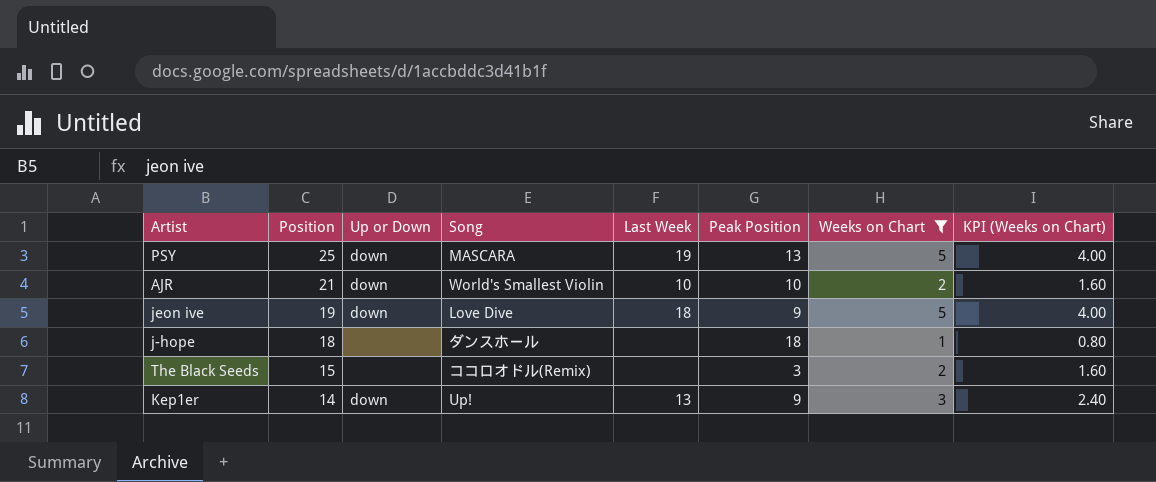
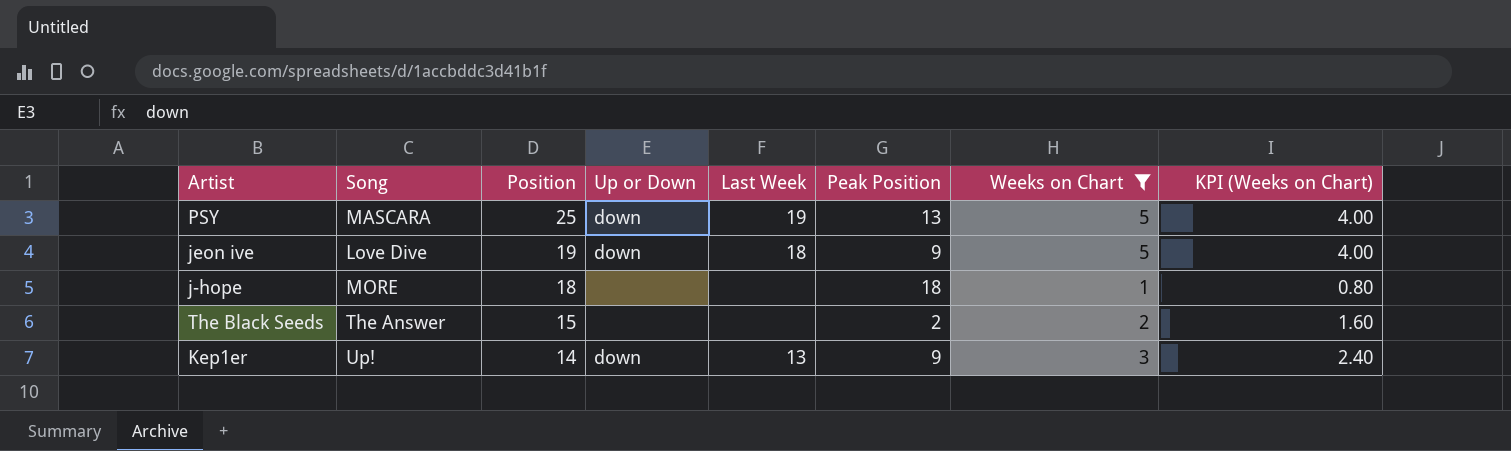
column Song | position: 4 -> 2
row AJR: 21 | down | World's Smallest Violin | 10 | 10 | 2 | 1.60 -> none
j-hope | Song: ダンスホール -> MORE
The Black Seeds | Song: ココロオドル(Remix) -> The Answer
The Black Seeds | Peak Position: 3 -> 2

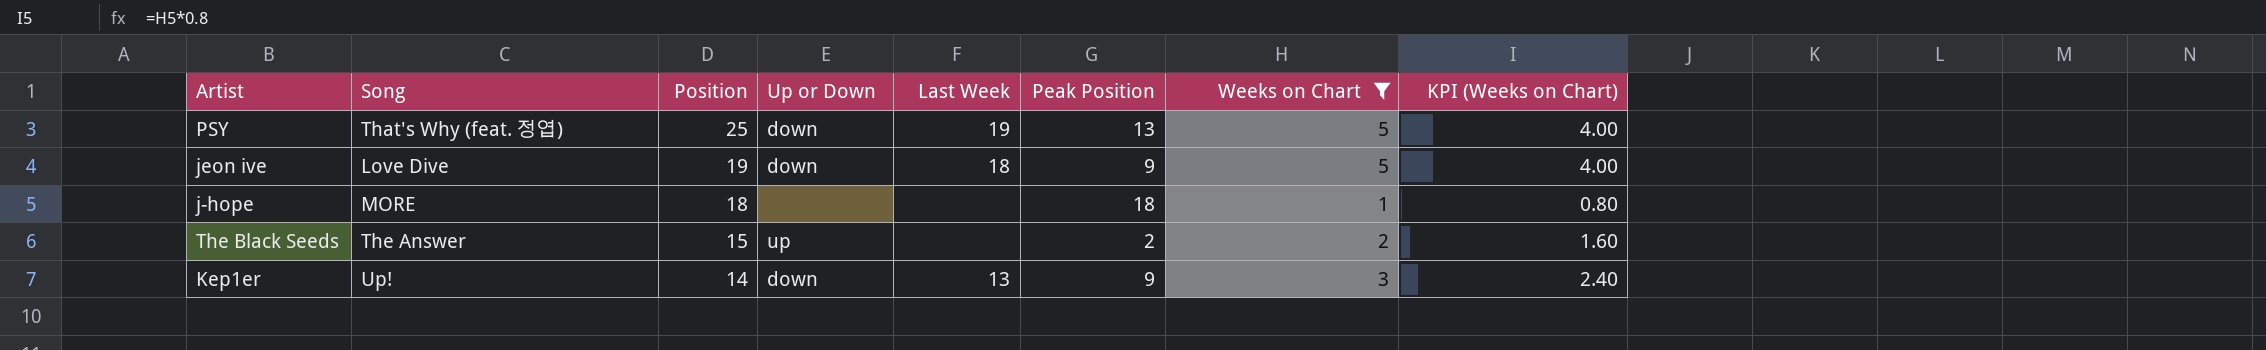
PSY | Song: MASCARA -> That's Why (feat. 정엽)
The Black Seeds | Up or Down: none -> up

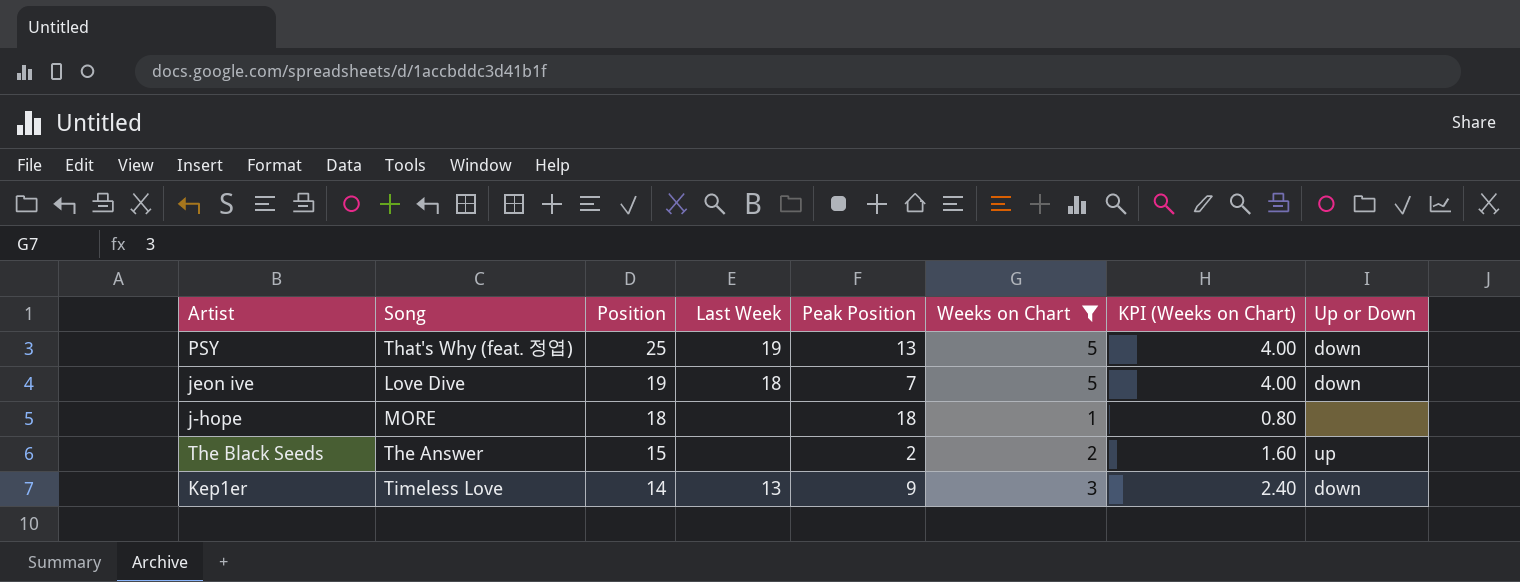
column Up or Down | position: 4 -> 8
jeon ive | Peak Position: 9 -> 7
Kep1er | Song: Up! -> Timeless Love

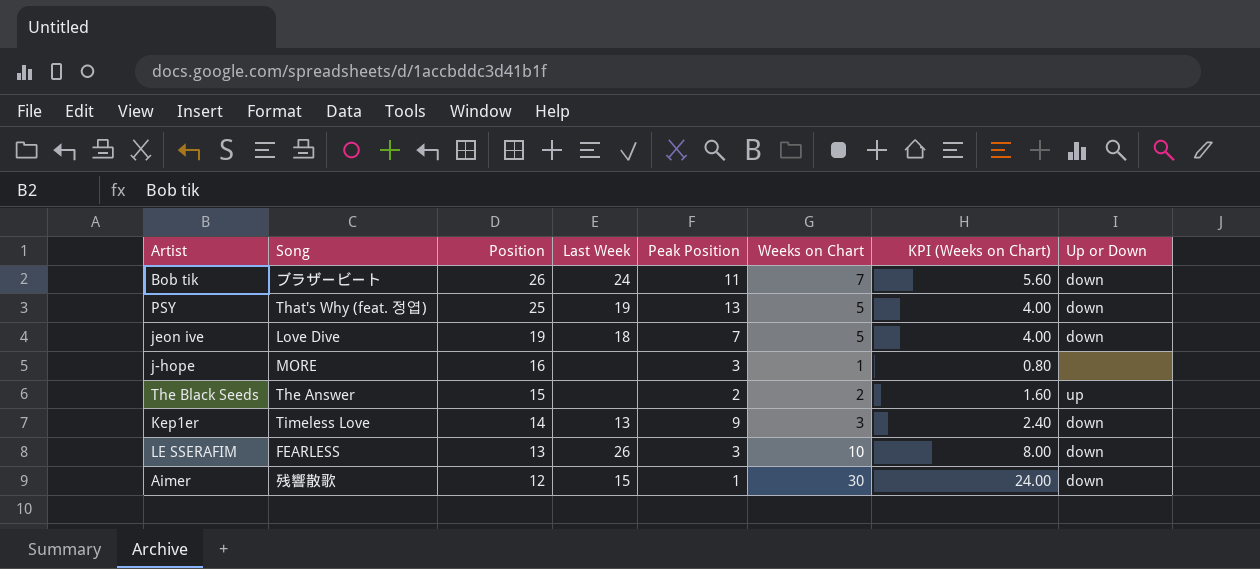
filter: Weeks on Chart <= 5 -> none
j-hope | Position: 18 -> 16
j-hope | Peak Position: 18 -> 3

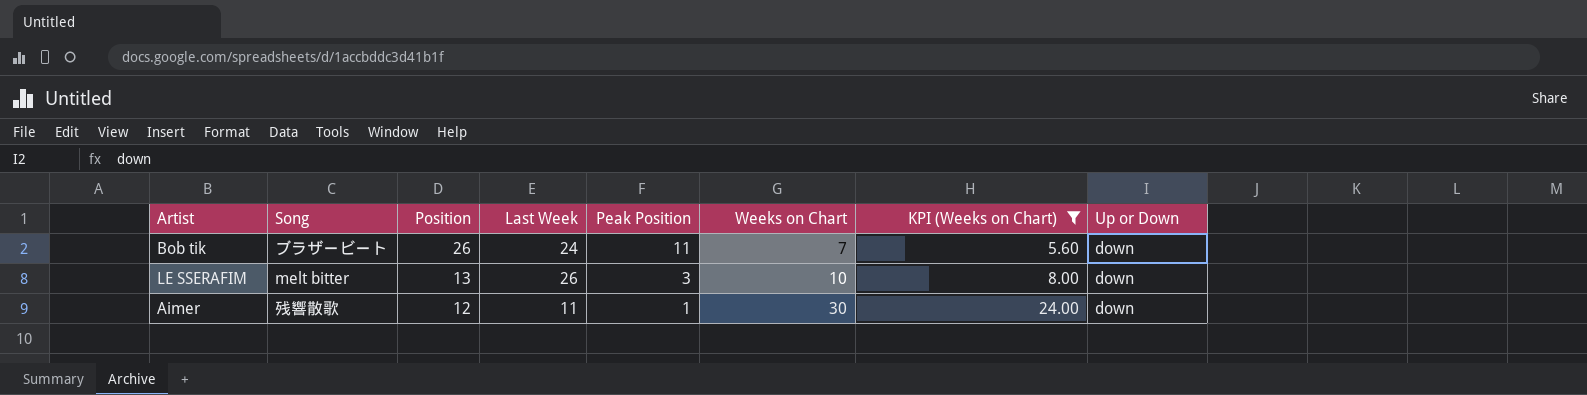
filter: none -> KPI (Weeks on Chart) >= 5.60
LE SSERAFIM | Song: FEARLESS -> melt bitter
Aimer | Last Week: 15 -> 11

